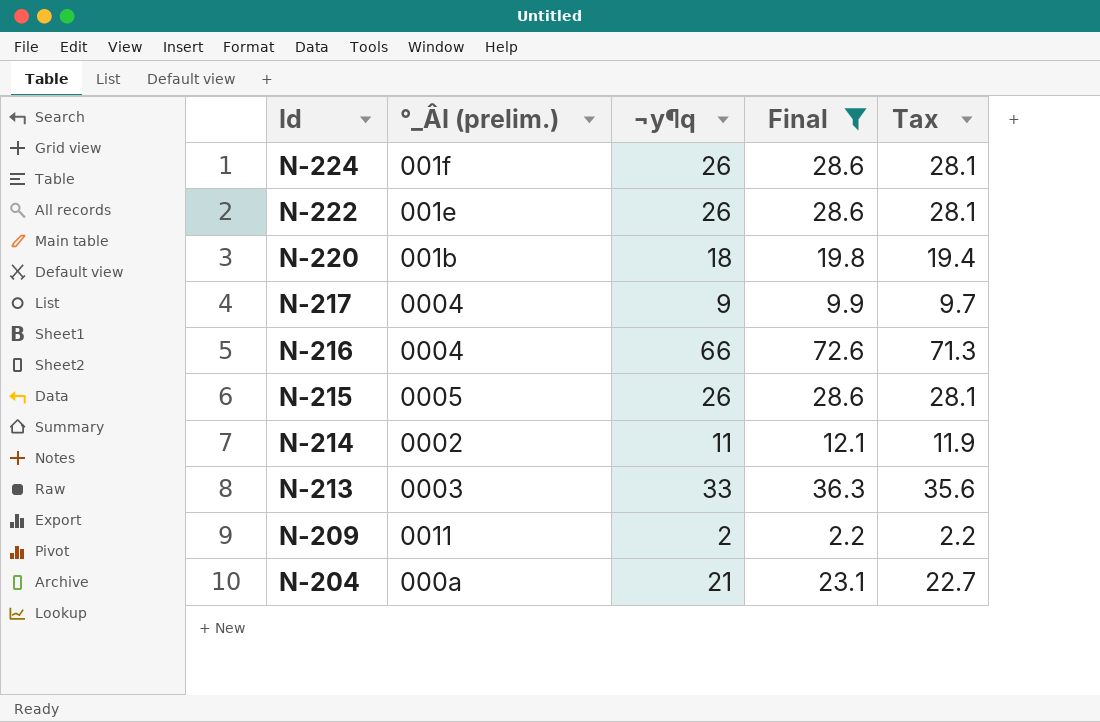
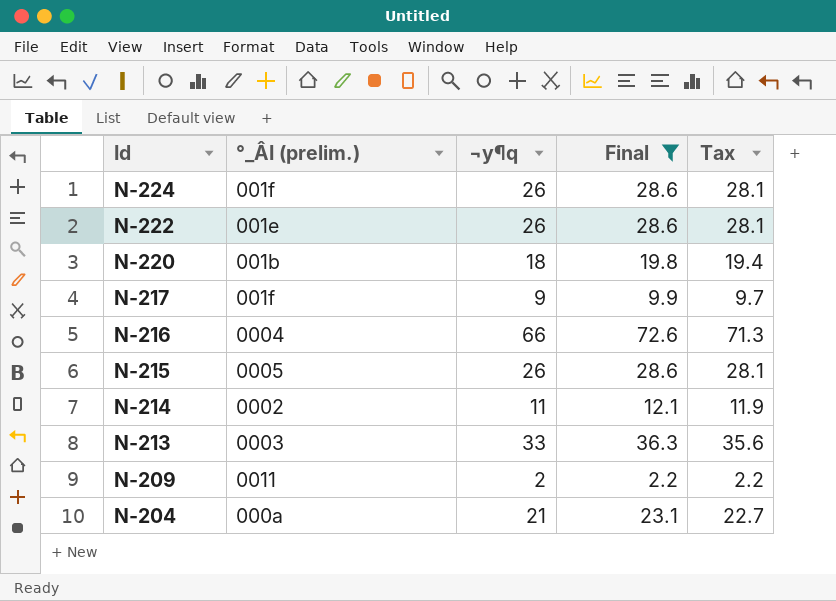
N-217 | °_ÂI (prelim.): 0004 -> 001f

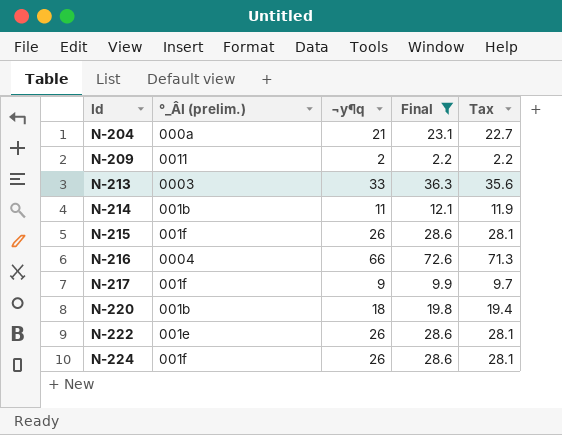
row order: Id descending -> Id ascending
N-214 | °_ÂI (prelim.): 0002 -> 001b
N-215 | °_ÂI (prelim.): 0005 -> 001f

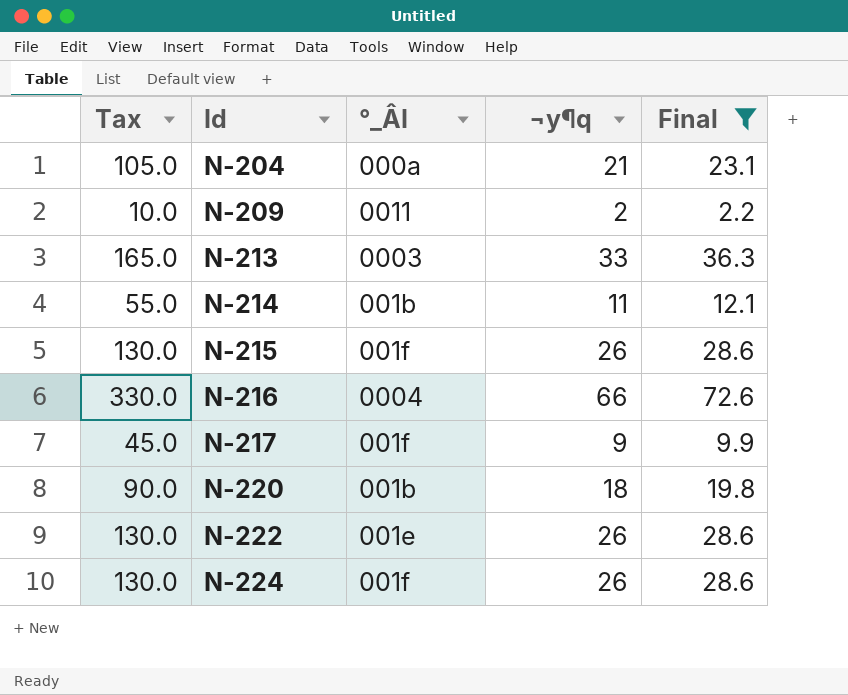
column Tax | formula: [¬y¶q] * 1.08 -> [¬y¶q] * 5
column Tax | position: 5 -> 1
column name: °_ÂI (prelim.) -> °_ÂI

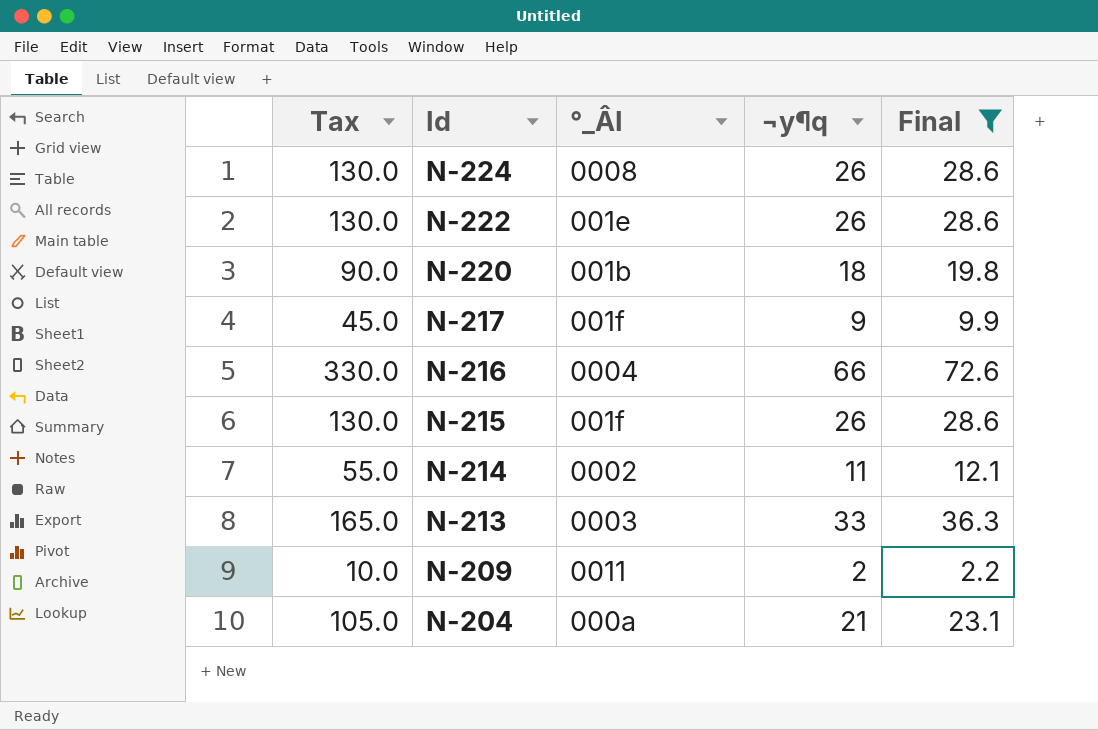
row order: Id ascending -> Id descending
N-224 | °_ÂI: 001f -> 0008
N-214 | °_ÂI: 001b -> 0002

